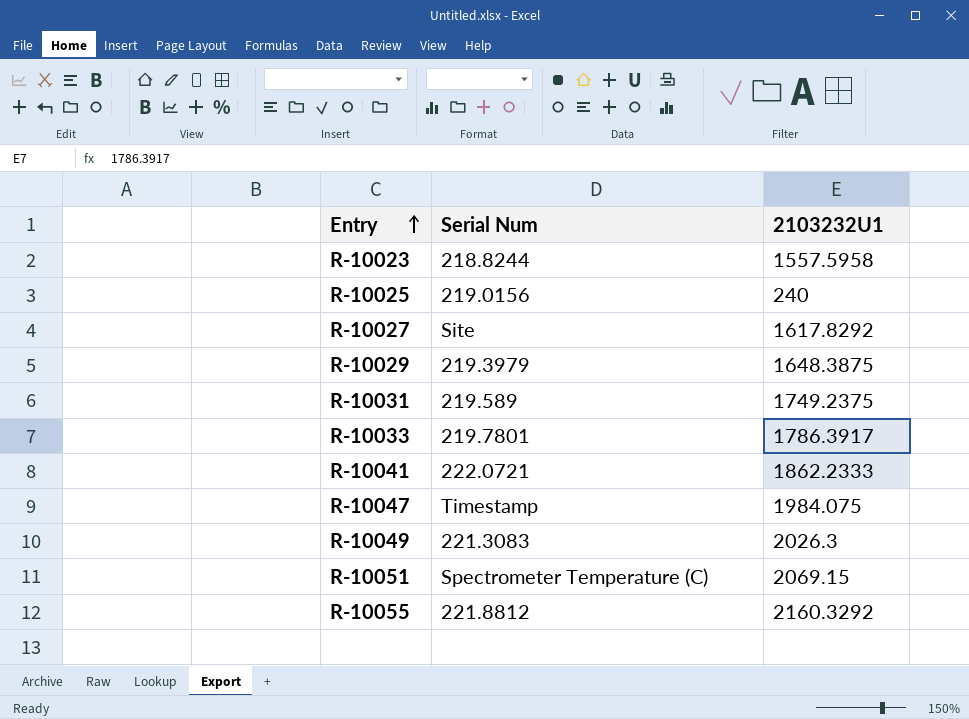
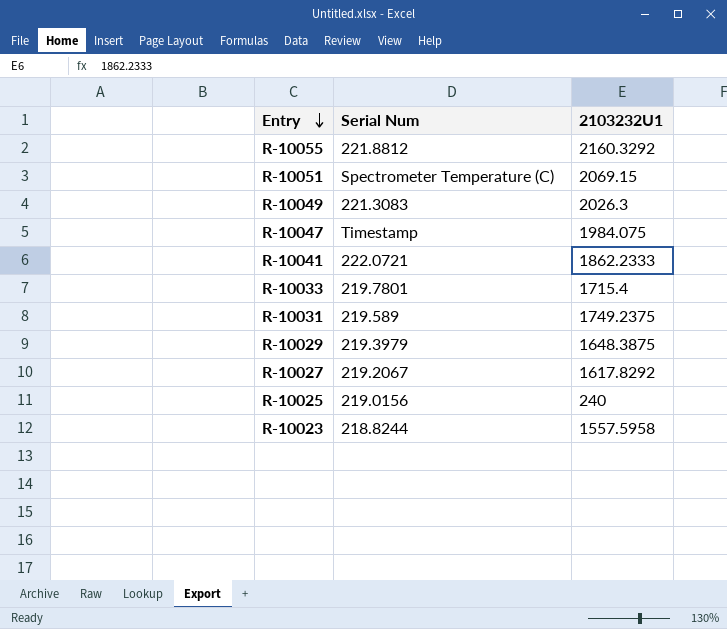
row order: Entry ascending -> Entry descending
R-10033 | 2103232U1: 1786.3917 -> 1715.4
R-10027 | Serial Num: Site -> 219.2067

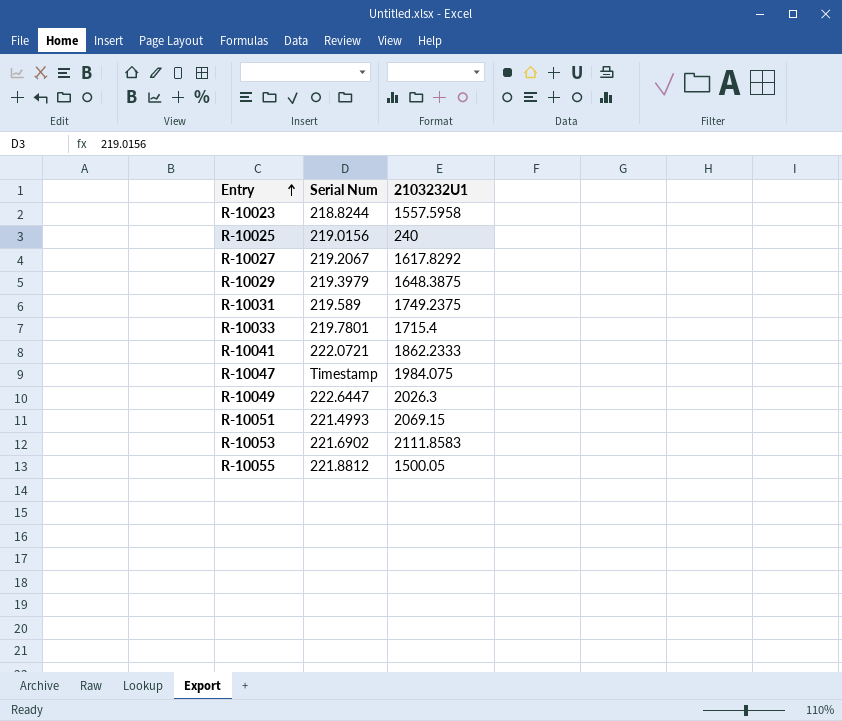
row order: Entry descending -> Entry ascending
R-10049 | Serial Num: 221.3083 -> 222.6447
R-10051 | Serial Num: Spectrometer Temperature (C) -> 221.4993
row R-10053: none -> 221.6902 | 2111.8583
R-10055 | 2103232U1: 2160.3292 -> 1500.05

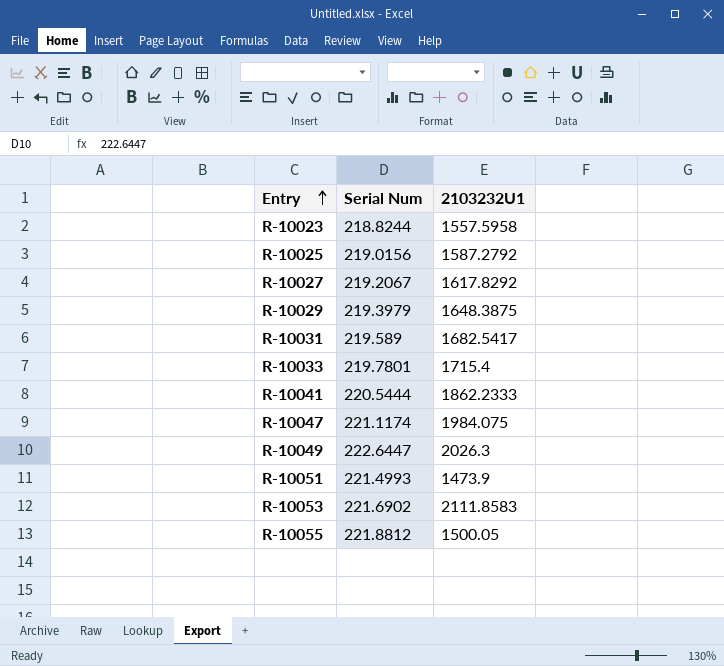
R-10025 | 2103232U1: 240 -> 1587.2792
R-10031 | 2103232U1: 1749.2375 -> 1682.5417
R-10041 | Serial Num: 222.0721 -> 220.5444
R-10047 | Serial Num: Timestamp -> 221.1174
R-10051 | 2103232U1: 2069.15 -> 1473.9

